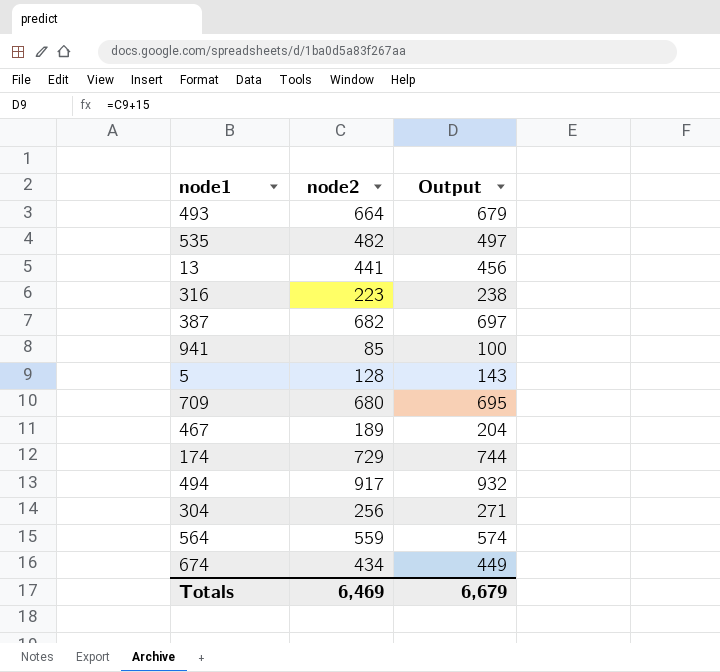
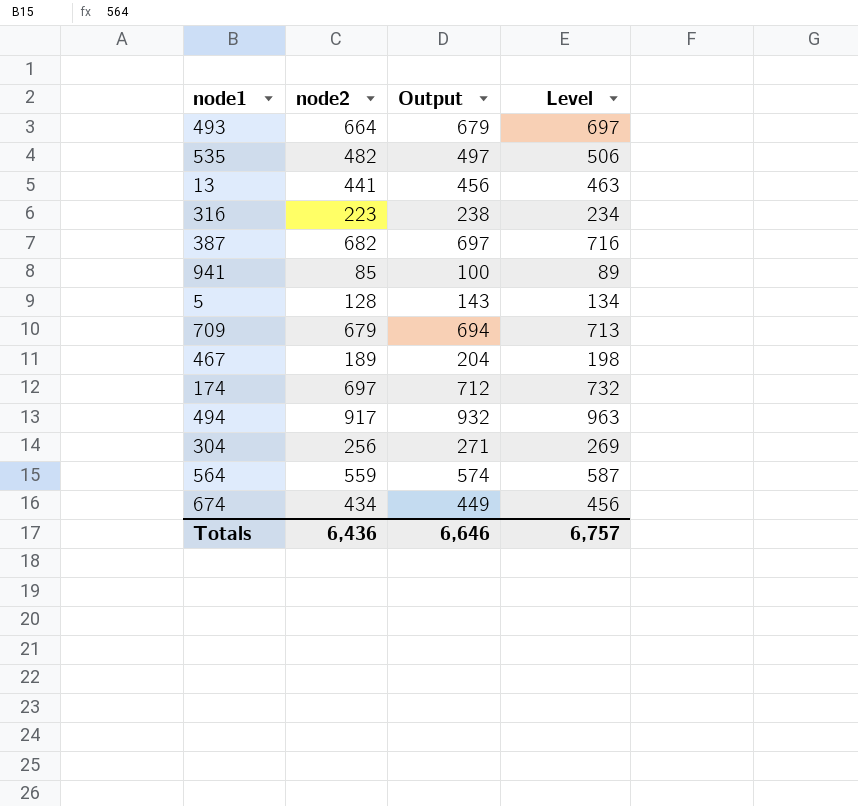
column Level | formula: none -> [node2] * 1.05
709 | node2: 680 -> 679
709 | Output: 695 -> 694
174 | node2: 729 -> 697
174 | Output: 744 -> 712
Totals | node2: 6,469 -> 6,436
Totals | Output: 6,679 -> 6,646

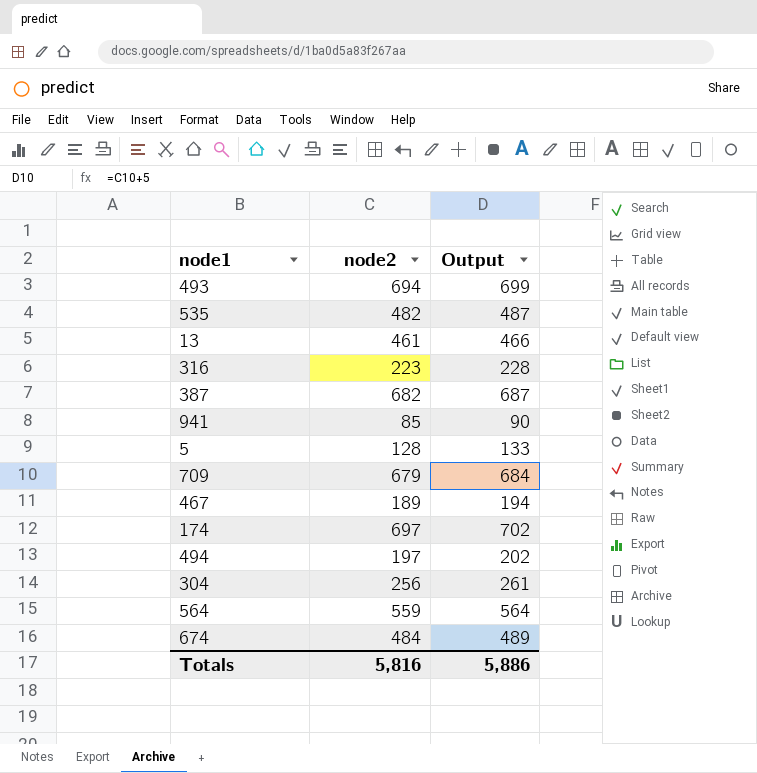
column Level | formula: [node2] * 1.05 -> none
column Output | formula: [node2] + 15 -> [node2] + 5
493 | node2: 664 -> 694
13 | node2: 441 -> 461
494 | node2: 917 -> 197
674 | node2: 434 -> 484
Totals | node2: 6,436 -> 5,816
Totals | Output: 6,646 -> 5,886

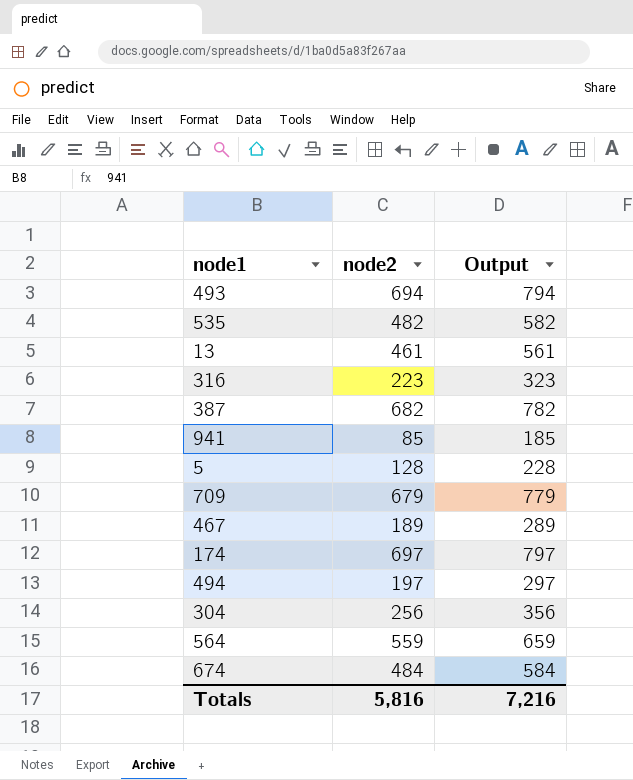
column Output | formula: [node2] + 5 -> [node2] + 100
Totals | Output: 5,886 -> 7,216

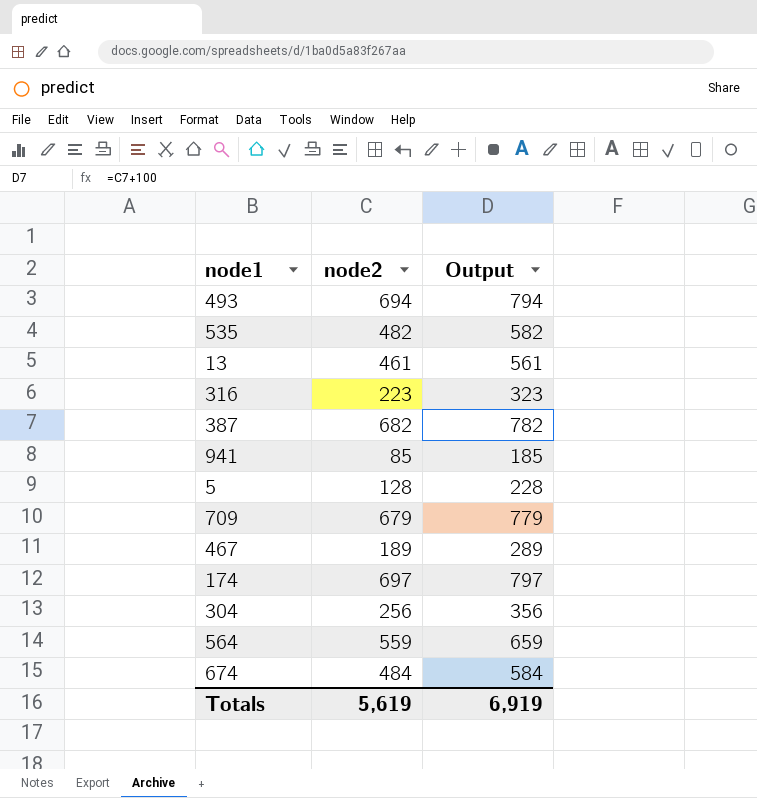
row 494: 197 | 297 -> none
Totals | node2: 5,816 -> 5,619
Totals | Output: 7,216 -> 6,919

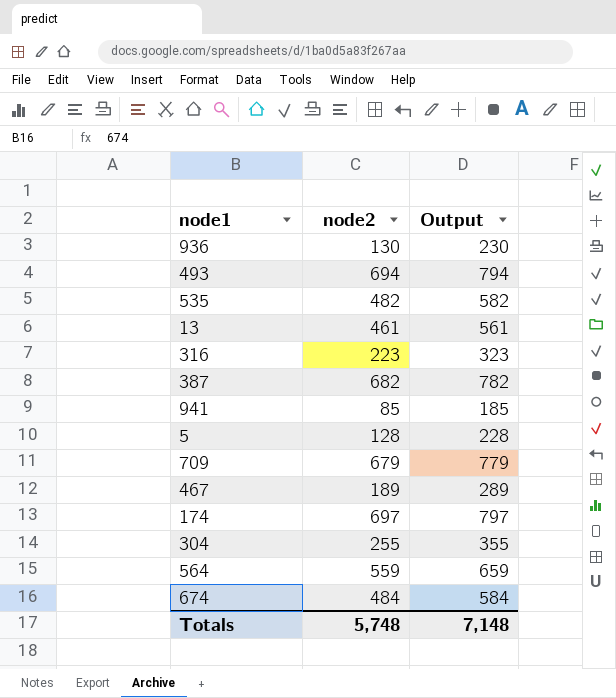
row 936: none -> 130 | 230
304 | node2: 256 -> 255
304 | Output: 356 -> 355
Totals | node2: 5,619 -> 5,748
Totals | Output: 6,919 -> 7,148

